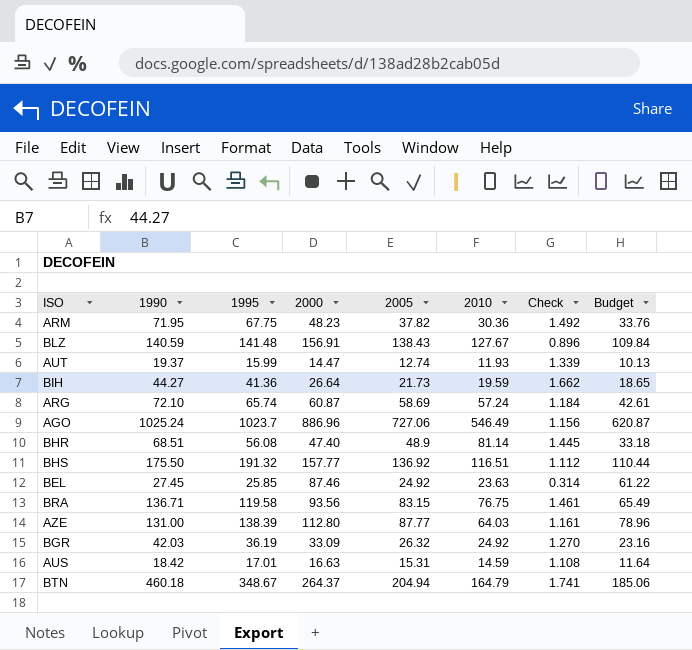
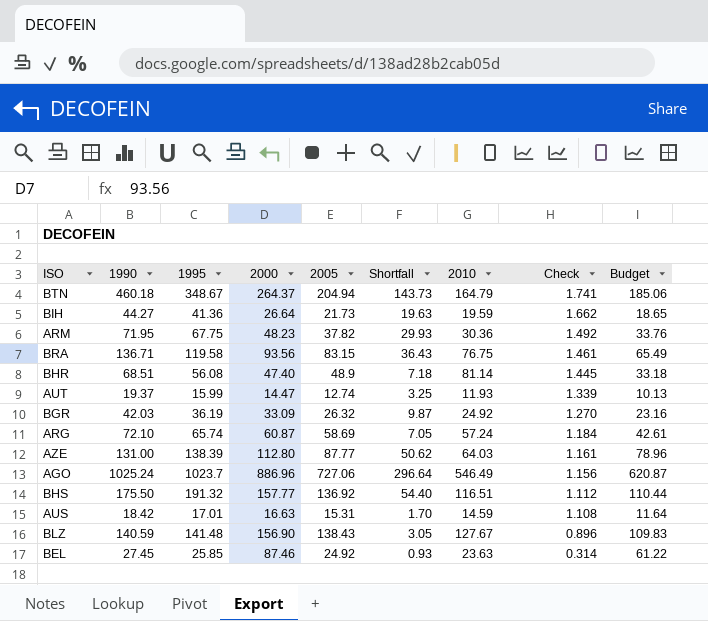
row order: none -> Check descending
column Shortfall | formula: none -> [1995] - [2005]
BLZ | 2000: 156.91 -> 156.90
BLZ | Budget: 109.84 -> 109.83

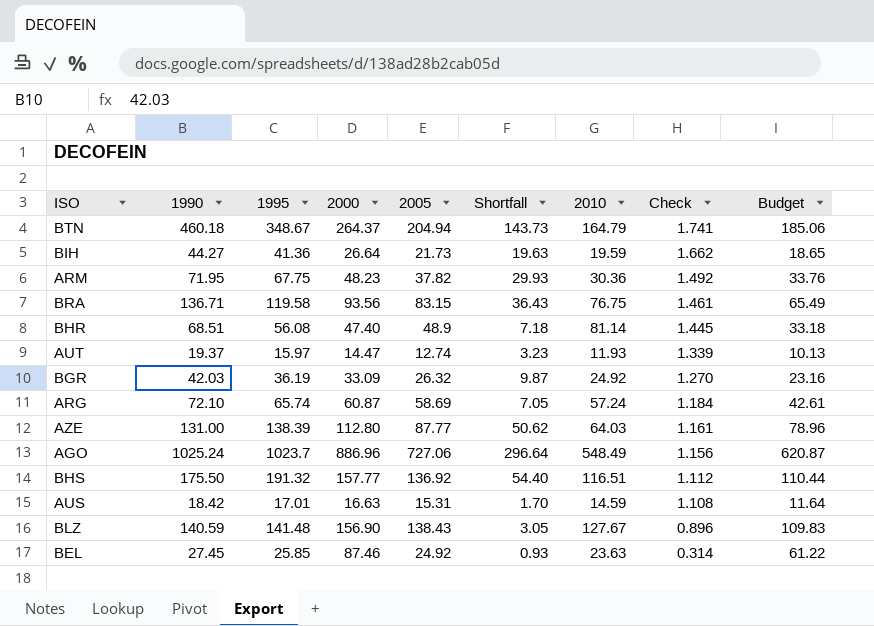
AUT | 1995: 15.99 -> 15.97
AUT | Shortfall: 3.25 -> 3.23
AGO | 2010: 546.49 -> 548.49

